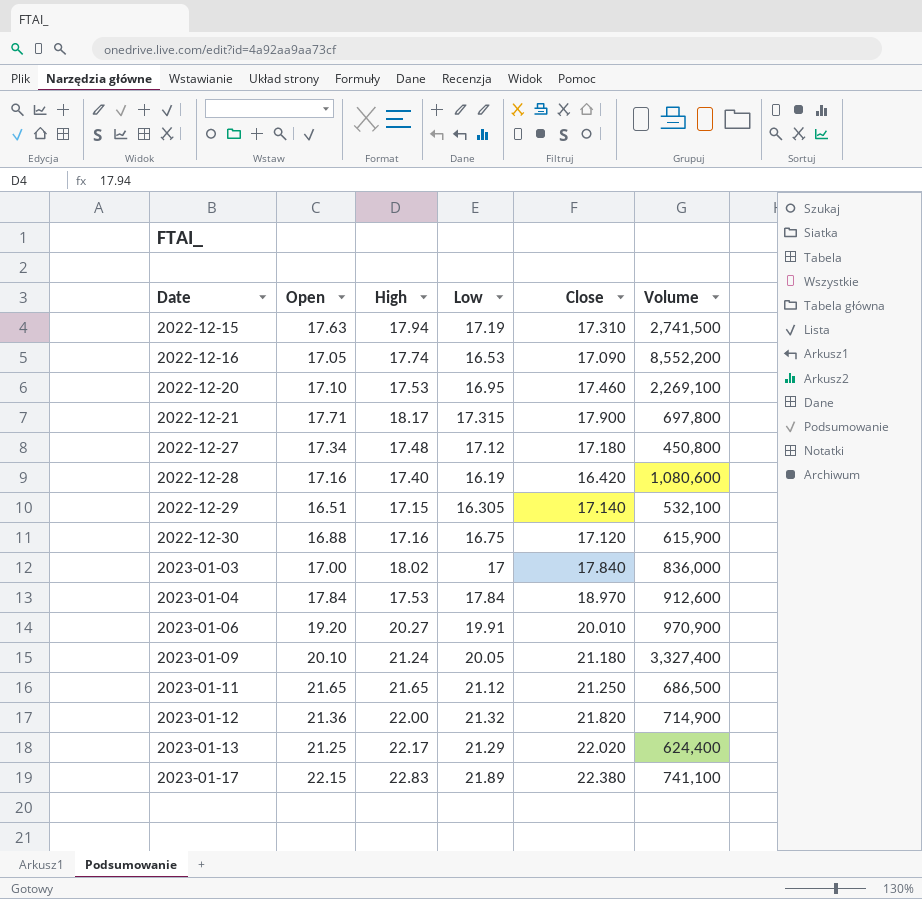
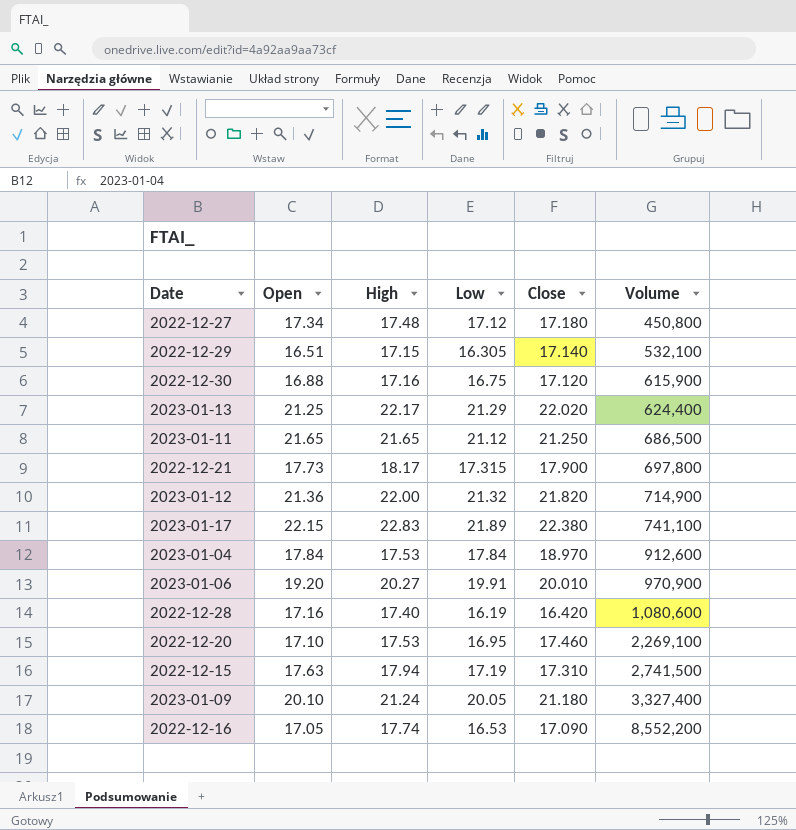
row order: Date ascending -> Volume ascending
row 2023-01-03: 17.00 | 18.02 | 17 | 17.840 | 836,000 -> none
2022-12-21 | Open: 17.71 -> 17.73

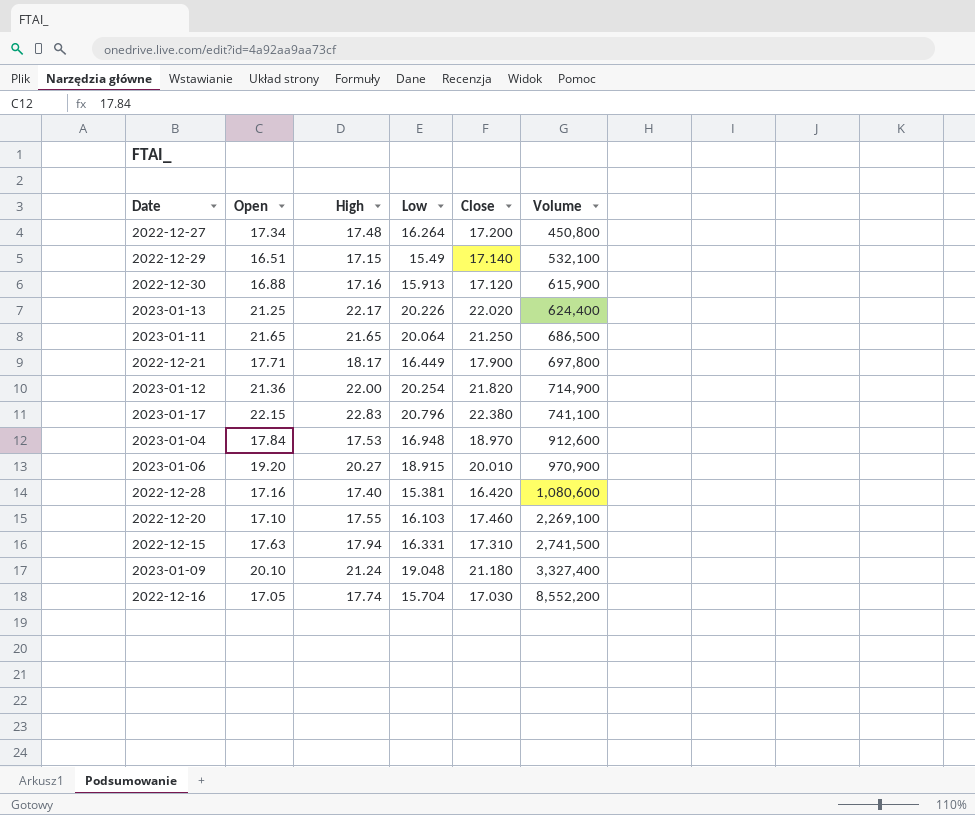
2022-12-27 | Low: 17.12 -> 16.264
2022-12-27 | Close: 17.180 -> 17.200
2022-12-29 | Low: 16.305 -> 15.49
2022-12-30 | Low: 16.75 -> 15.913
2023-01-13 | Low: 21.29 -> 20.226
2023-01-11 | Low: 21.12 -> 20.064
2022-12-21 | Open: 17.73 -> 17.71
2022-12-21 | Low: 17.315 -> 16.449
2023-01-12 | Low: 21.32 -> 20.254
2023-01-17 | Low: 21.89 -> 20.796
2023-01-04 | Low: 17.84 -> 16.948
2023-01-06 | Low: 19.91 -> 18.915
2022-12-28 | Low: 16.19 -> 15.381
2022-12-20 | High: 17.53 -> 17.55
2022-12-20 | Low: 16.95 -> 16.103
2022-12-15 | Low: 17.19 -> 16.331
2023-01-09 | Low: 20.05 -> 19.048
2022-12-16 | Low: 16.53 -> 15.704
2022-12-16 | Close: 17.090 -> 17.030

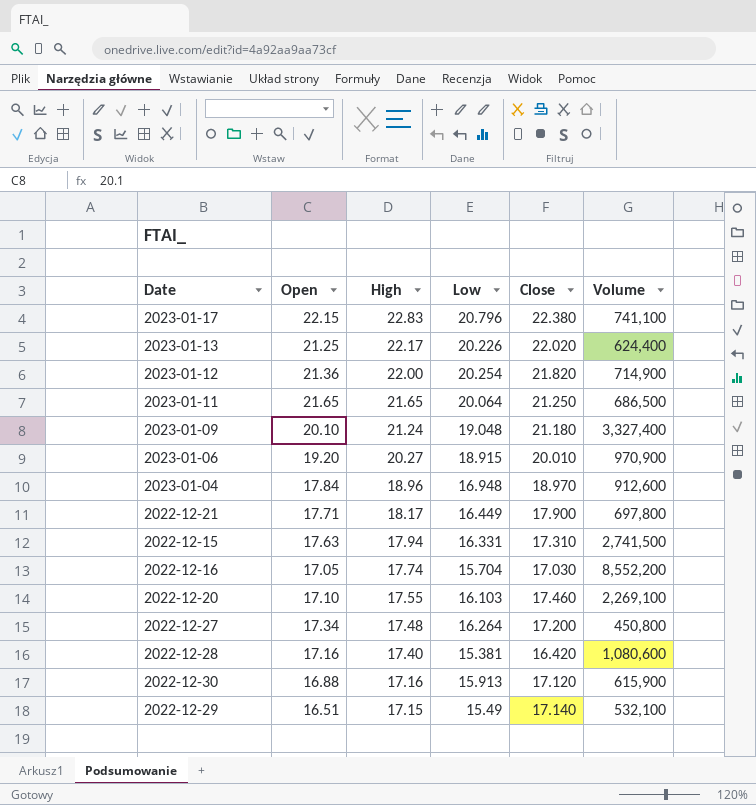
row order: Volume ascending -> High descending
2023-01-04 | High: 17.53 -> 18.96

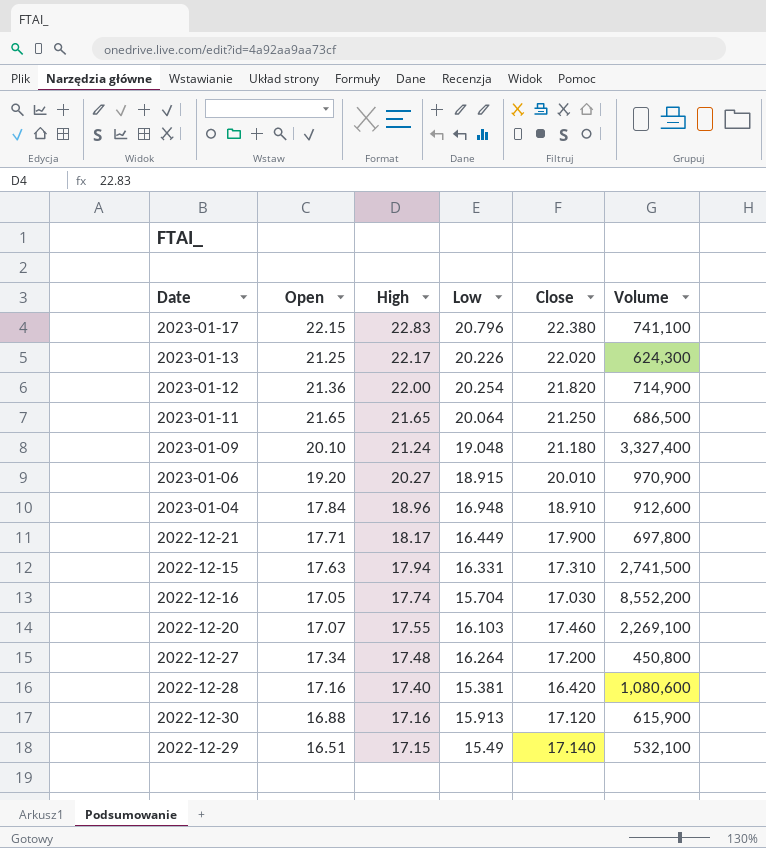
2023-01-13 | Volume: 624,400 -> 624,300
2023-01-04 | Close: 18.970 -> 18.910
2022-12-20 | Open: 17.10 -> 17.07

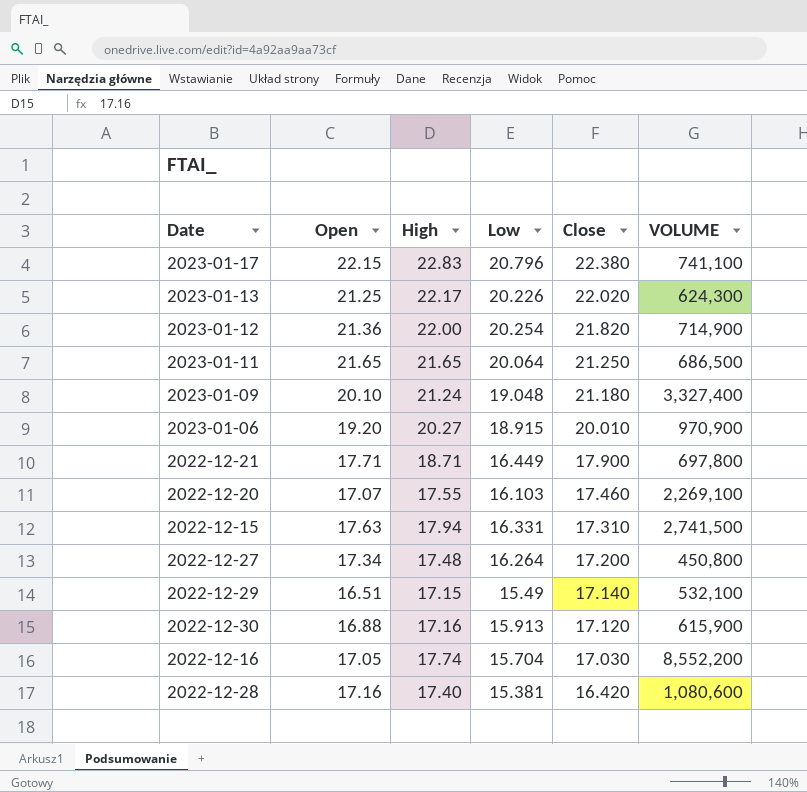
row order: High descending -> Close descending
column name: Volume -> VOLUME
row 2023-01-04: 17.84 | 18.96 | 16.948 | 18.910 | 912,600 -> none
2022-12-21 | High: 18.17 -> 18.71

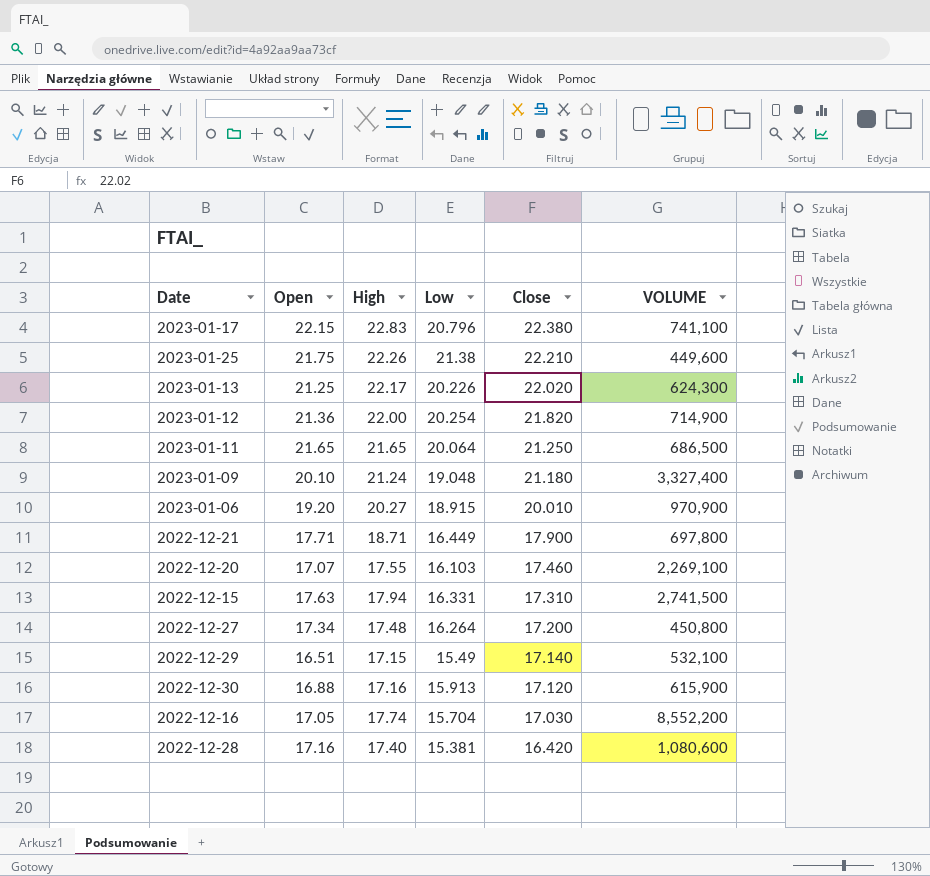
row 2023-01-25: none -> 21.75 | 22.26 | 21.38 | 22.210 | 449,600

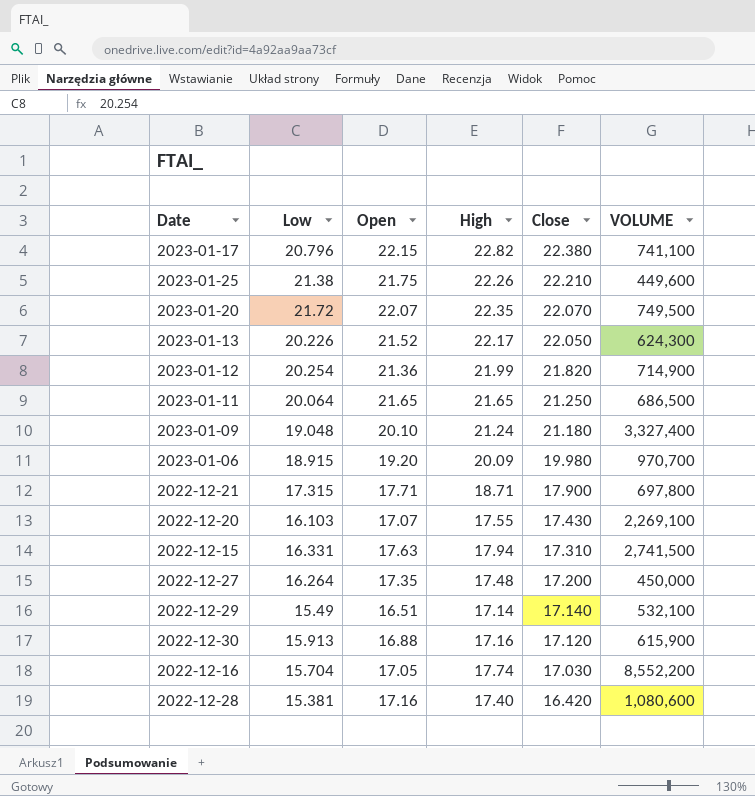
column Low | position: 4 -> 2
2023-01-17 | High: 22.83 -> 22.82
row 2023-01-20: none -> 21.72 | 22.07 | 22.35 | 22.070 | 749,500
2023-01-13 | Open: 21.25 -> 21.52
2023-01-13 | Close: 22.020 -> 22.050
2023-01-12 | High: 22.00 -> 21.99
2023-01-06 | High: 20.27 -> 20.09
2023-01-06 | Close: 20.010 -> 19.980
2023-01-06 | VOLUME: 970,900 -> 970,700
2022-12-21 | Low: 16.449 -> 17.315
2022-12-20 | Close: 17.460 -> 17.430
2022-12-27 | Open: 17.34 -> 17.35
2022-12-27 | VOLUME: 450,800 -> 450,000
2022-12-29 | High: 17.15 -> 17.14

